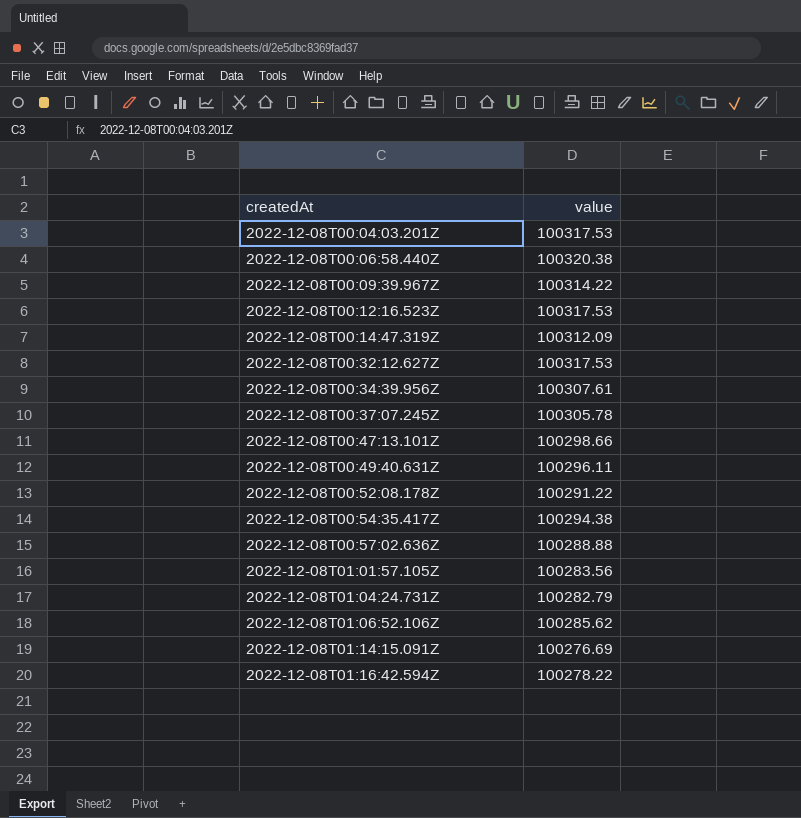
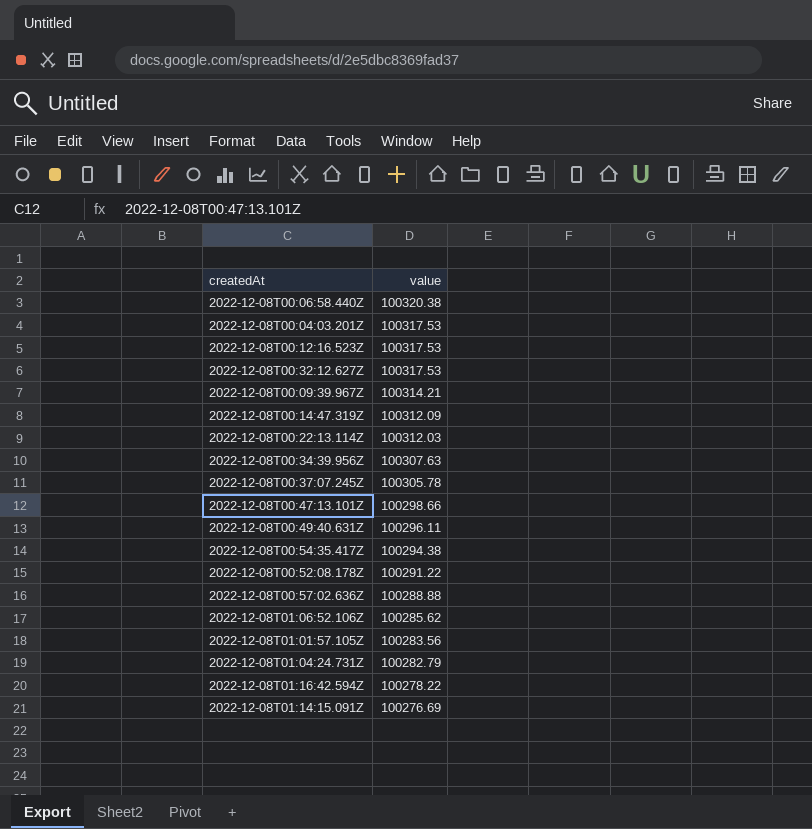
row order: createdAt ascending -> value descending
2022-12-08T00:09:39.967Z | value: 100314.22 -> 100314.21
row 2022-12-08T00:22:13.114Z: none -> 100312.03
2022-12-08T00:34:39.956Z | value: 100307.61 -> 100307.63

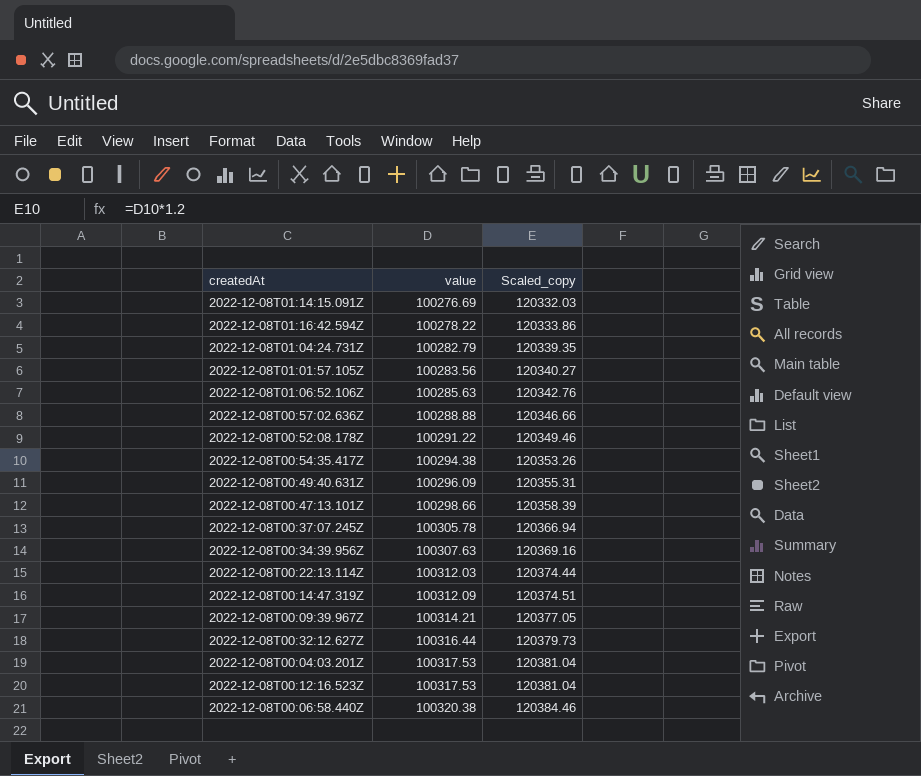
row order: value descending -> value ascending
column Scaled_copy | formula: none -> [value] * 1.2
2022-12-08T01:06:52.106Z | value: 100285.62 -> 100285.63
2022-12-08T00:49:40.631Z | value: 100296.11 -> 100296.09
2022-12-08T00:32:12.627Z | value: 100317.53 -> 100316.44

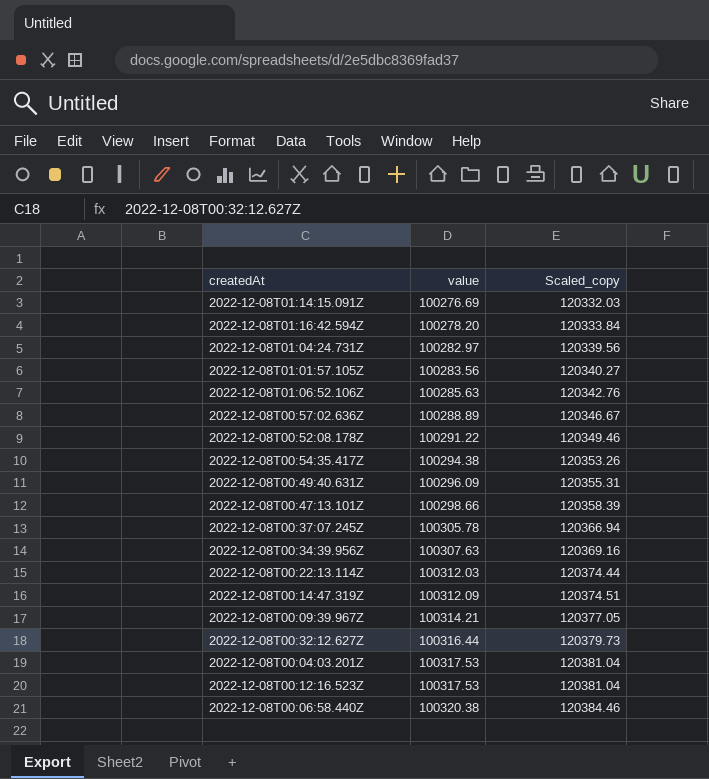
2022-12-08T01:16:42.594Z | value: 100278.22 -> 100278.20
2022-12-08T01:16:42.594Z | Scaled_copy: 120333.86 -> 120333.84
2022-12-08T01:04:24.731Z | value: 100282.79 -> 100282.97
2022-12-08T01:04:24.731Z | Scaled_copy: 120339.35 -> 120339.56
2022-12-08T00:57:02.636Z | value: 100288.88 -> 100288.89
2022-12-08T00:57:02.636Z | Scaled_copy: 120346.66 -> 120346.67

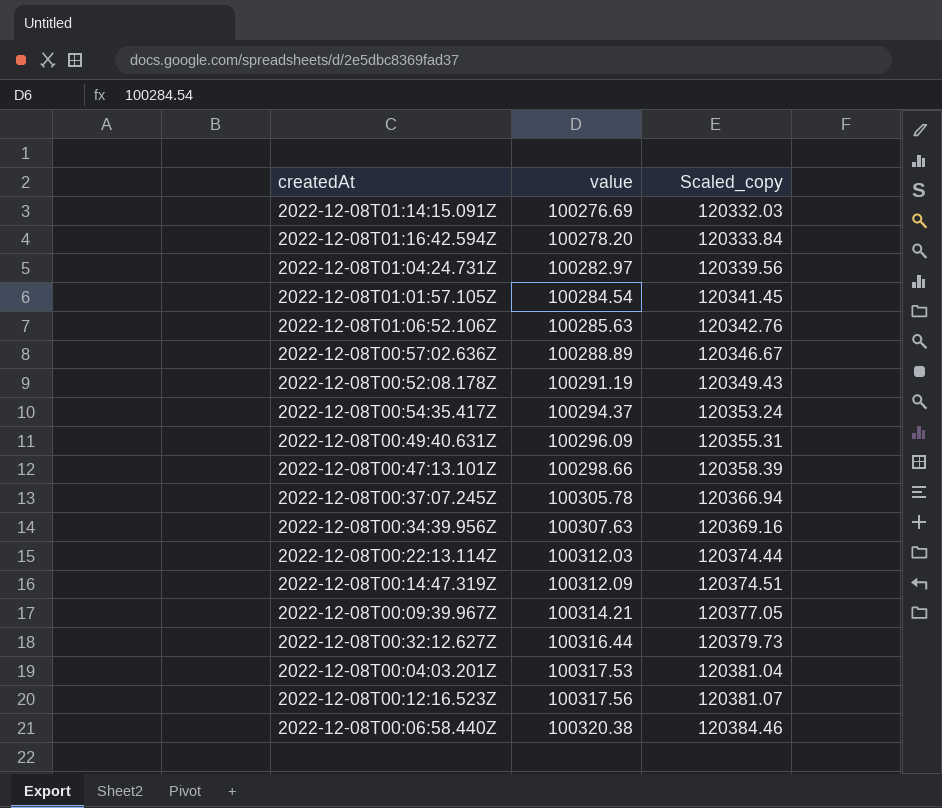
2022-12-08T01:01:57.105Z | value: 100283.56 -> 100284.54
2022-12-08T01:01:57.105Z | Scaled_copy: 120340.27 -> 120341.45
2022-12-08T00:52:08.178Z | value: 100291.22 -> 100291.19
2022-12-08T00:52:08.178Z | Scaled_copy: 120349.46 -> 120349.43
2022-12-08T00:54:35.417Z | value: 100294.38 -> 100294.37
2022-12-08T00:54:35.417Z | Scaled_copy: 120353.26 -> 120353.24
2022-12-08T00:12:16.523Z | value: 100317.53 -> 100317.56
2022-12-08T00:12:16.523Z | Scaled_copy: 120381.04 -> 120381.07

